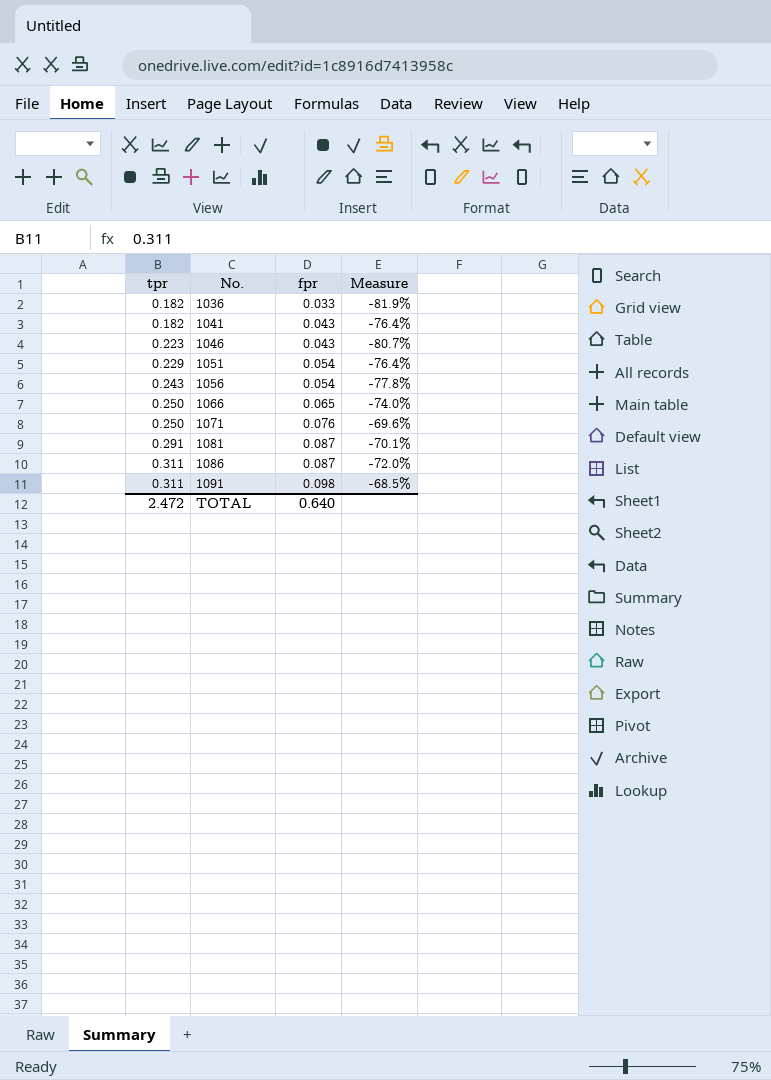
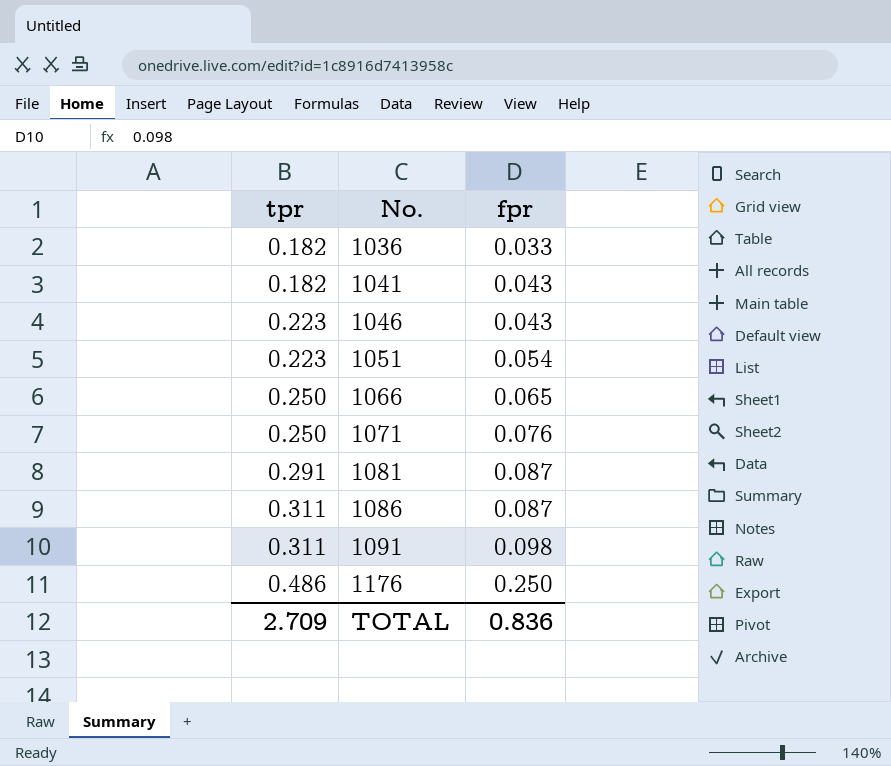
column Measure | formula: ([fpr] - [tpr]) / [tpr] -> none
row 1056: 0.243 | 0.054 | -77.8% -> none
1051 | tpr: 0.229 -> 0.223
row 1176: none -> 0.486 | 0.250
TOTAL | tpr: 2.472 -> 2.709
TOTAL | fpr: 0.640 -> 0.836

